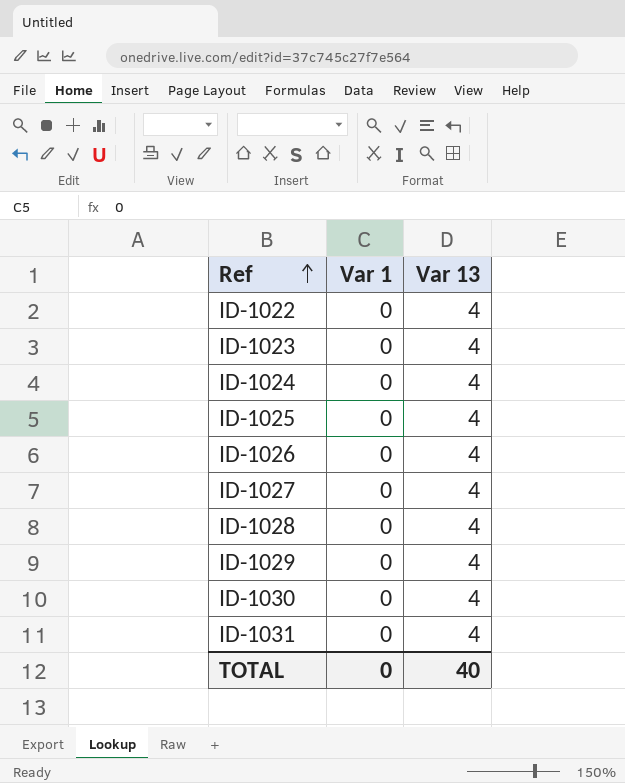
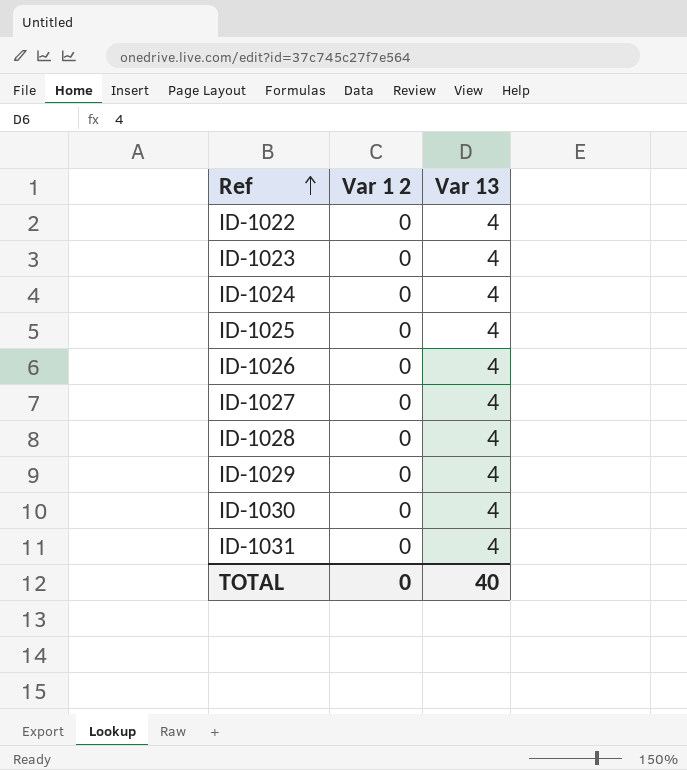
column name: Var 1 -> Var 1 2

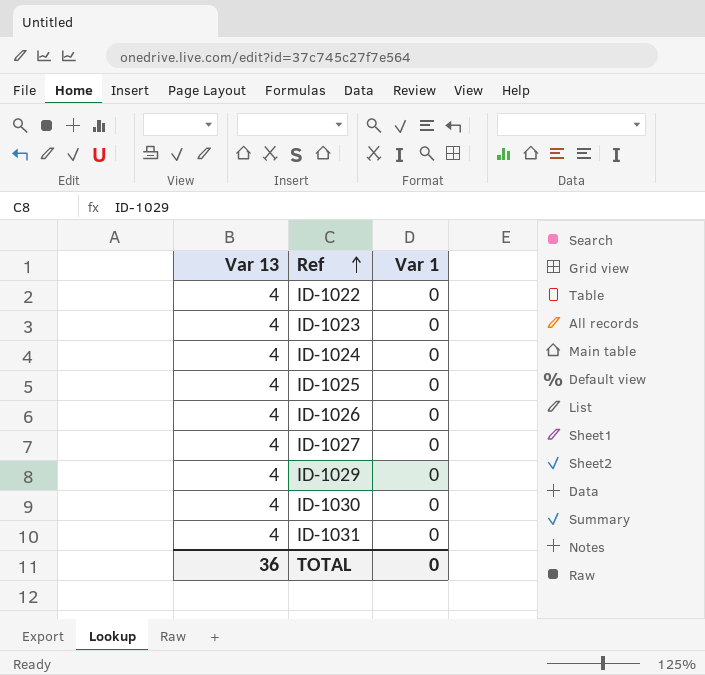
column Var 13 | position: 3 -> 1
column name: Var 1 2 -> Var 1
row ID-1028: 0 | 4 -> none
TOTAL | Var 13: 40 -> 36

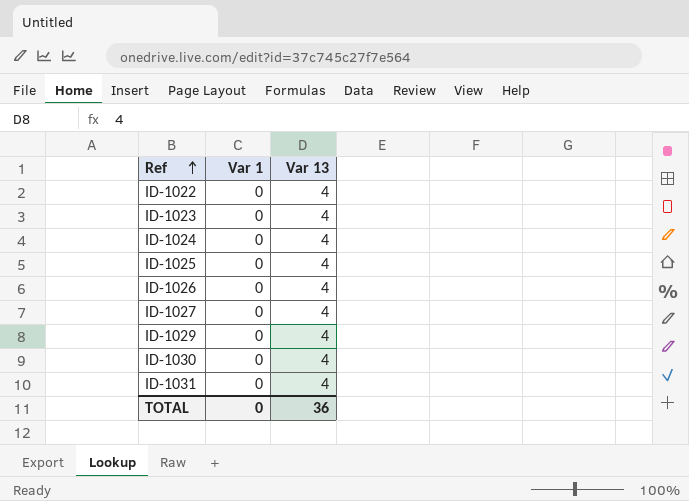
column Var 13 | position: 1 -> 3

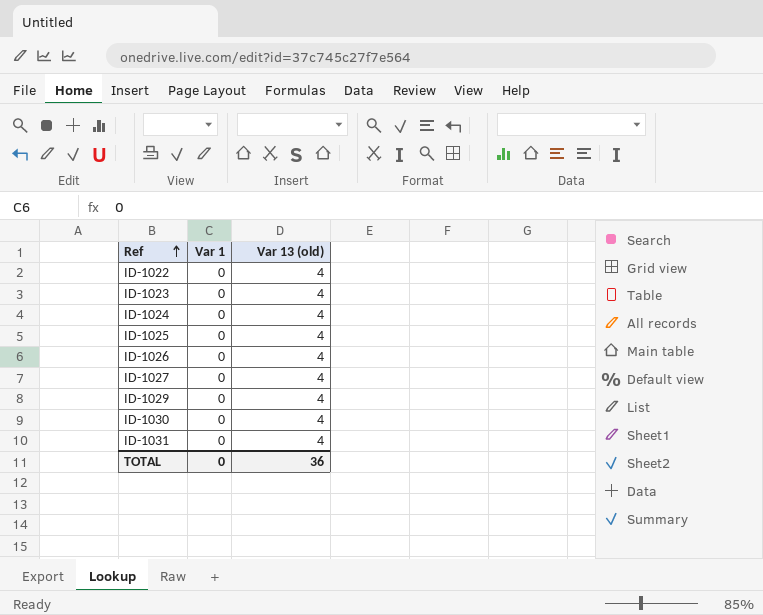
column name: Var 13 -> Var 13 (old)

